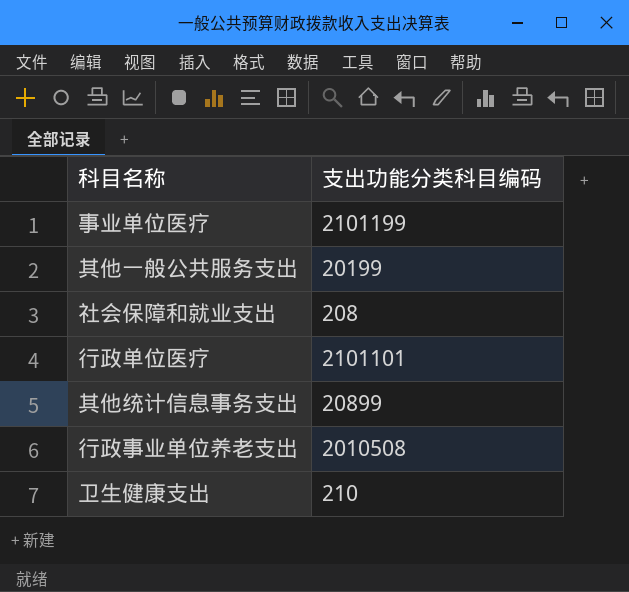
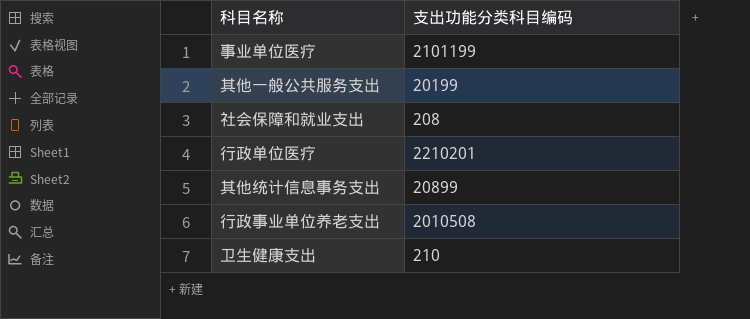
行政单位医疗 | 支出功能分类科目编码: 2101101 -> 2210201

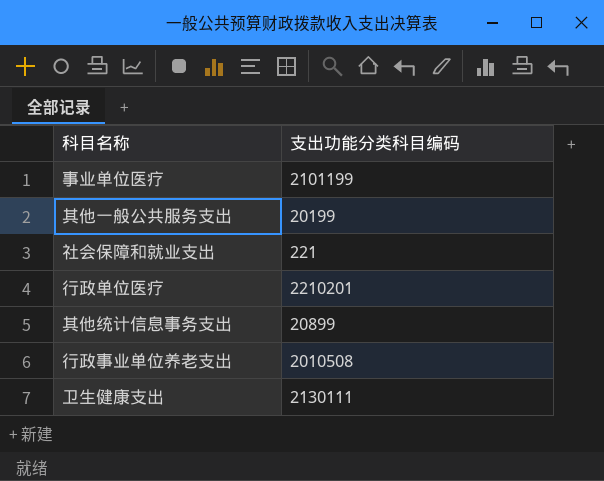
社会保障和就业支出 | 支出功能分类科目编码: 208 -> 221
卫生健康支出 | 支出功能分类科目编码: 210 -> 2130111

